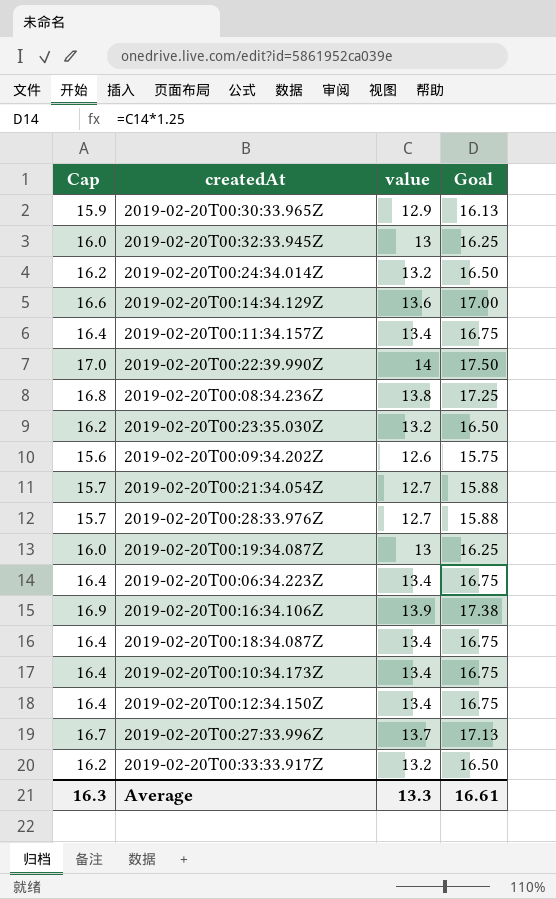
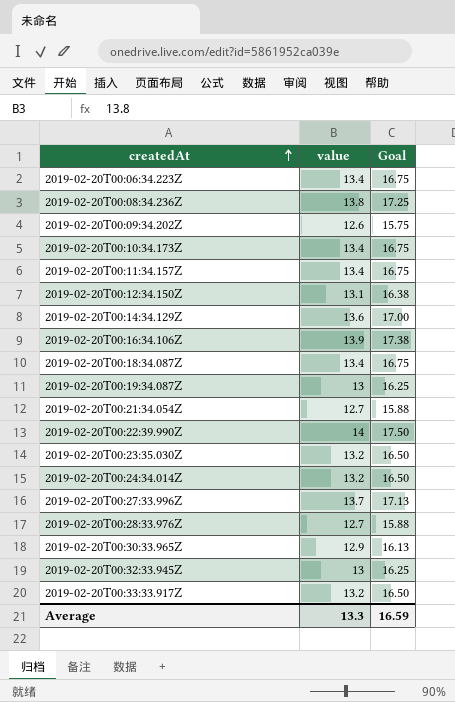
row order: none -> createdAt ascending
column Cap | formula: [value] + 3 -> none
2019-02-20T00:12:34.150Z | value: 13.4 -> 13.1
2019-02-20T00:12:34.150Z | Goal: 16.75 -> 16.38
Average | Goal: 16.61 -> 16.59

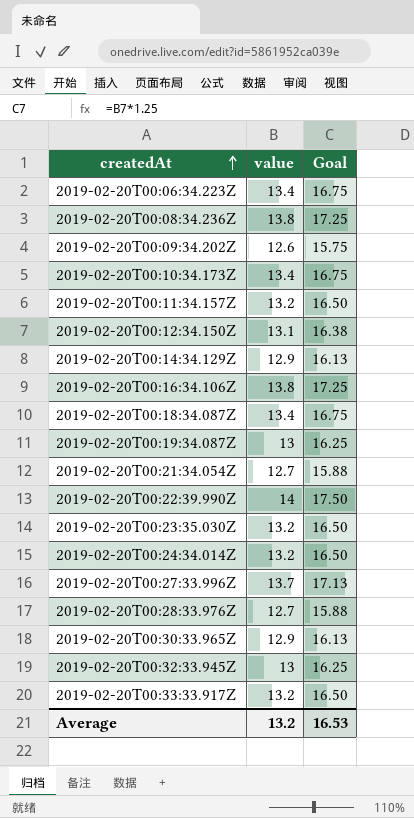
2019-02-20T00:11:34.157Z | value: 13.4 -> 13.2
2019-02-20T00:11:34.157Z | Goal: 16.75 -> 16.50
2019-02-20T00:14:34.129Z | value: 13.6 -> 12.9
2019-02-20T00:14:34.129Z | Goal: 17.00 -> 16.13
2019-02-20T00:16:34.106Z | value: 13.9 -> 13.8
2019-02-20T00:16:34.106Z | Goal: 17.38 -> 17.25
Average | value: 13.3 -> 13.2
Average | Goal: 16.59 -> 16.53

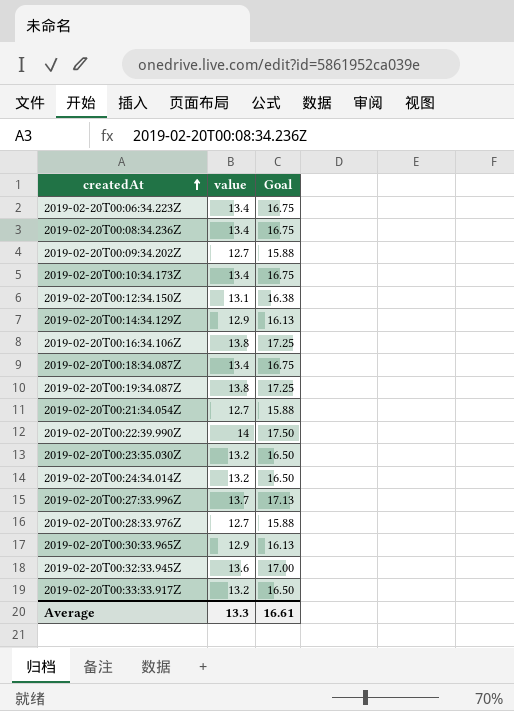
row 2019-02-20T00:11:34.157Z: 13.2 | 16.50 -> none
2019-02-20T00:08:34.236Z | value: 13.8 -> 13.4
2019-02-20T00:08:34.236Z | Goal: 17.25 -> 16.75
2019-02-20T00:09:34.202Z | value: 12.6 -> 12.7
2019-02-20T00:09:34.202Z | Goal: 15.75 -> 15.88
2019-02-20T00:19:34.087Z | value: 13 -> 13.8
2019-02-20T00:19:34.087Z | Goal: 16.25 -> 17.25
2019-02-20T00:32:33.945Z | value: 13 -> 13.6
2019-02-20T00:32:33.945Z | Goal: 16.25 -> 17.00
Average | value: 13.2 -> 13.3
Average | Goal: 16.53 -> 16.61

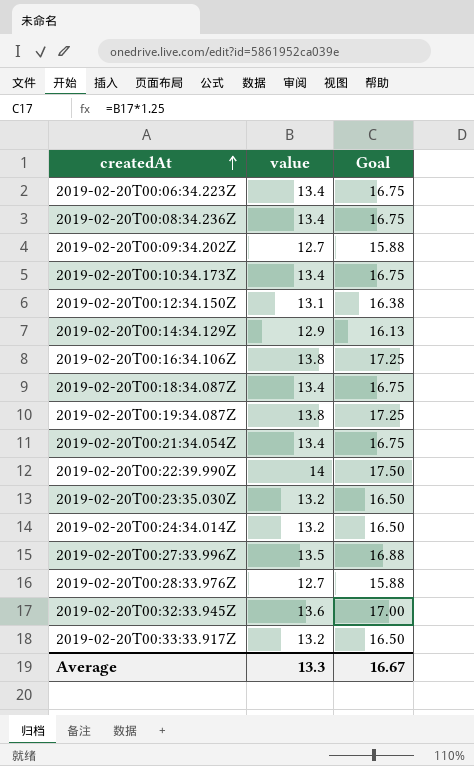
row 2019-02-20T00:30:33.965Z: 12.9 | 16.13 -> none
2019-02-20T00:21:34.054Z | value: 12.7 -> 13.4
2019-02-20T00:21:34.054Z | Goal: 15.88 -> 16.75
2019-02-20T00:27:33.996Z | value: 13.7 -> 13.5
2019-02-20T00:27:33.996Z | Goal: 17.13 -> 16.88
Average | Goal: 16.61 -> 16.67

